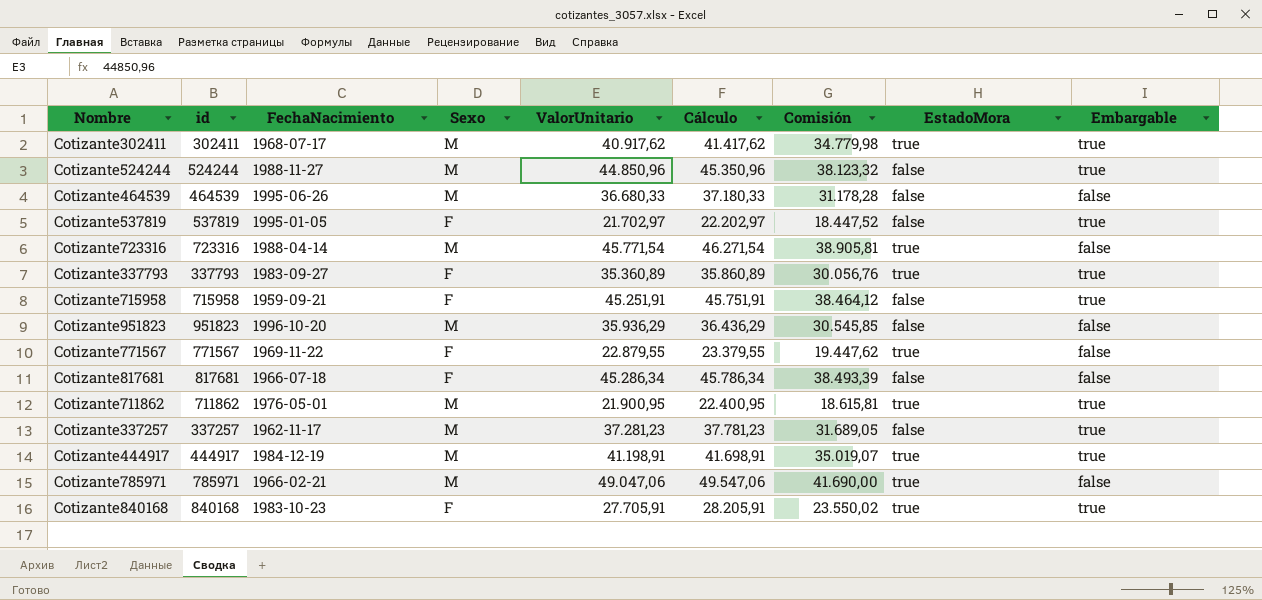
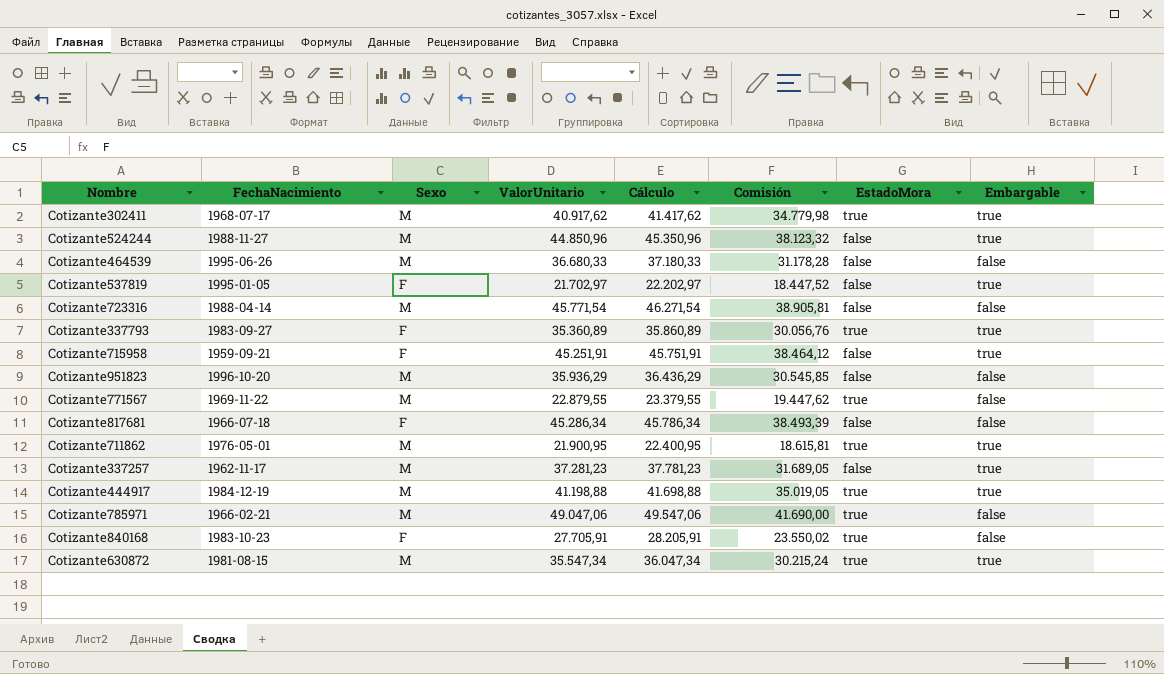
column id | position: 2 -> none
Cotizante723316 | EstadoMora: true -> false
Cotizante771567 | Sexo: F -> M
Cotizante444917 | ValorUnitario: 41.198,91 -> 41.198,88
Cotizante444917 | Cálculo: 41.698,91 -> 41.698,88
Cotizante444917 | Comisión: 35.019,07 -> 35.019,05
Cotizante840168 | Embargable: true -> false
row Cotizante630872: none -> 1981-08-15 | M | 35.547,34 | 36.047,34 | 30.215,24 | true | true

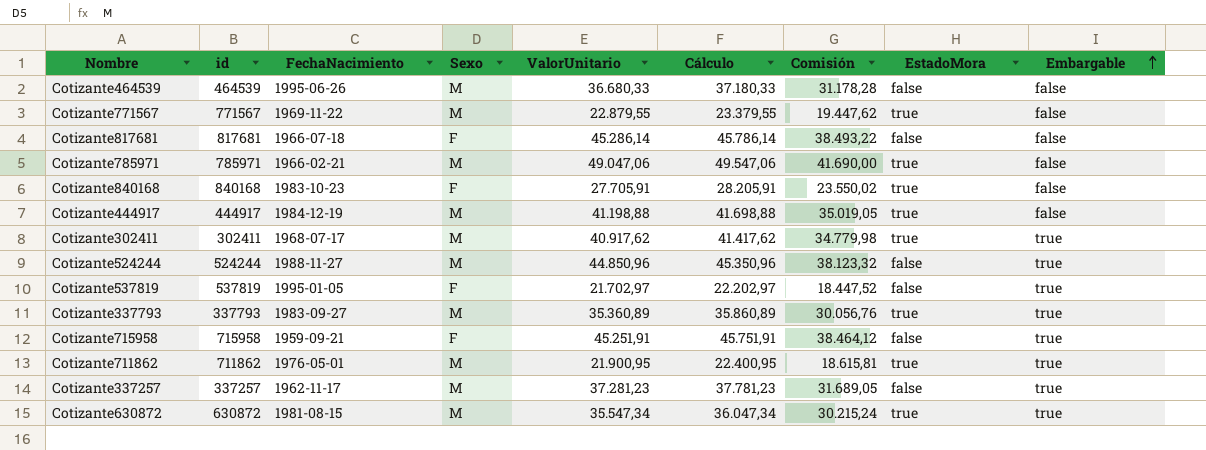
row order: none -> Embargable ascending
column id | position: none -> 2
row Cotizante723316: 1988-04-14 | M | 45.771,54 | 46.271,54 | 38.905,81 | false | false -> none
row Cotizante951823: 1996-10-20 | M | 35.936,29 | 36.436,29 | 30.545,85 | false | false -> none
Cotizante817681 | ValorUnitario: 45.286,34 -> 45.286,14
Cotizante817681 | Cálculo: 45.786,34 -> 45.786,14
Cotizante817681 | Comisión: 38.493,39 -> 38.493,22
Cotizante444917 | Embargable: true -> false
Cotizante337793 | Sexo: F -> M

